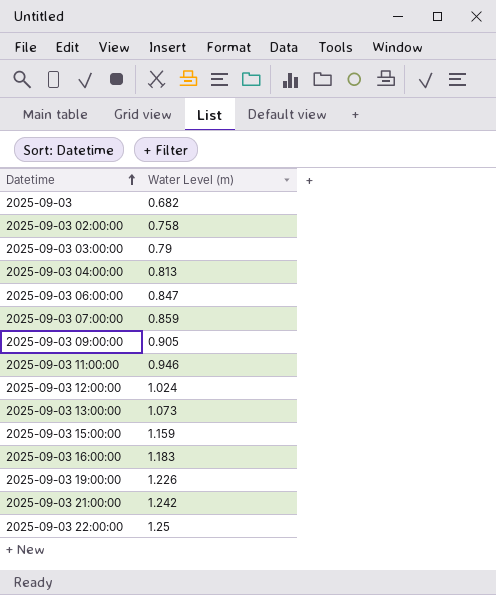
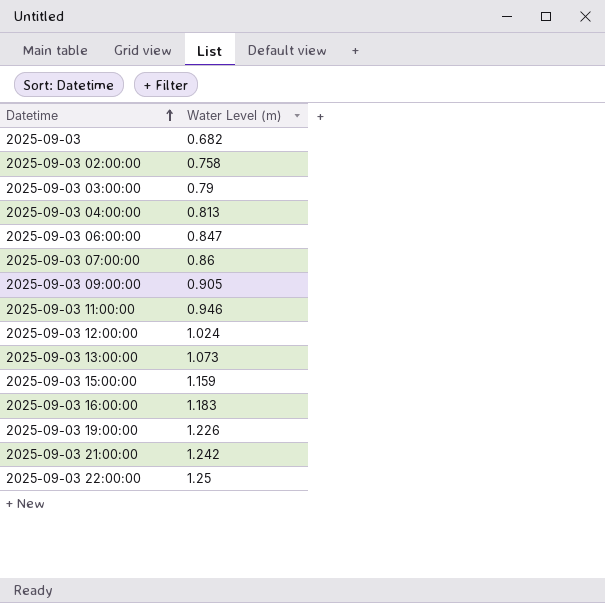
2025-09-03 07:00:00 | Water Level (m): 0.859 -> 0.86

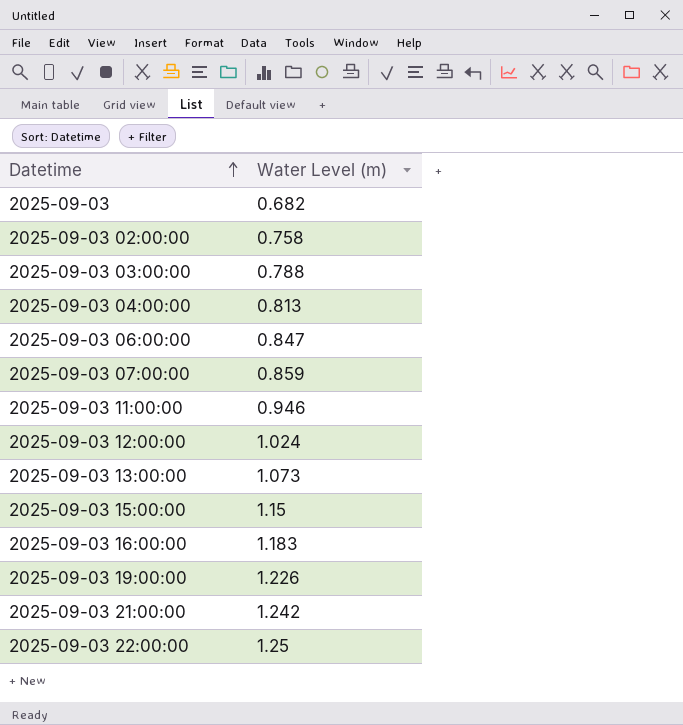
row 2025-09-03 09:00:00: 0.905 -> none
2025-09-03 03:00:00 | Water Level (m): 0.79 -> 0.788
2025-09-03 07:00:00 | Water Level (m): 0.86 -> 0.859
2025-09-03 15:00:00 | Water Level (m): 1.159 -> 1.15

